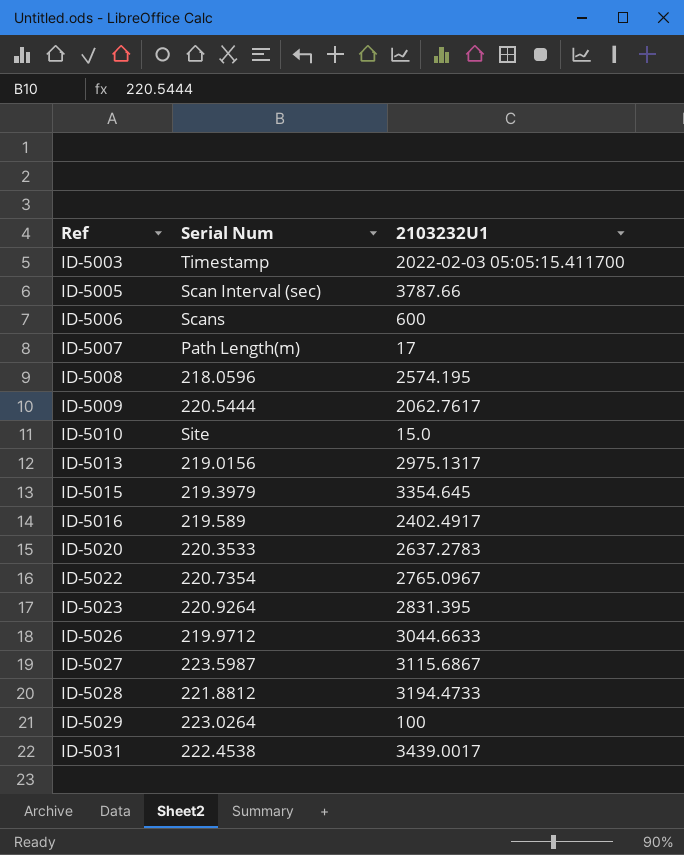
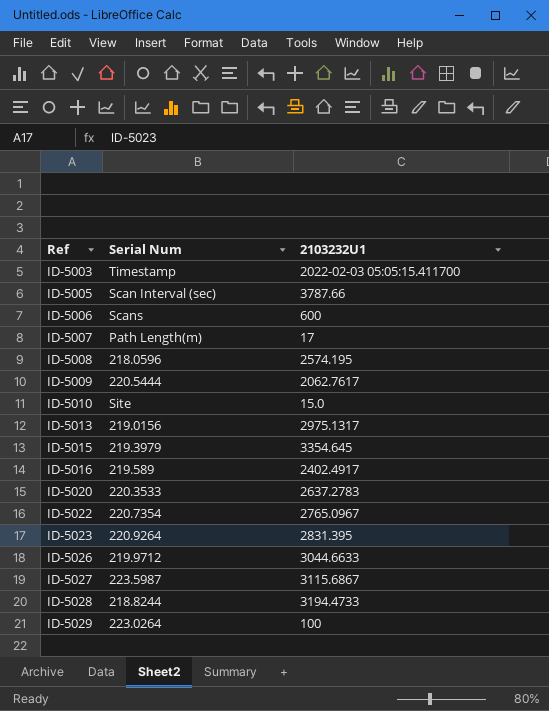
row ID-5031: 222.4538 | 3439.0017 -> none
ID-5028 | Serial Num: 221.8812 -> 218.8244

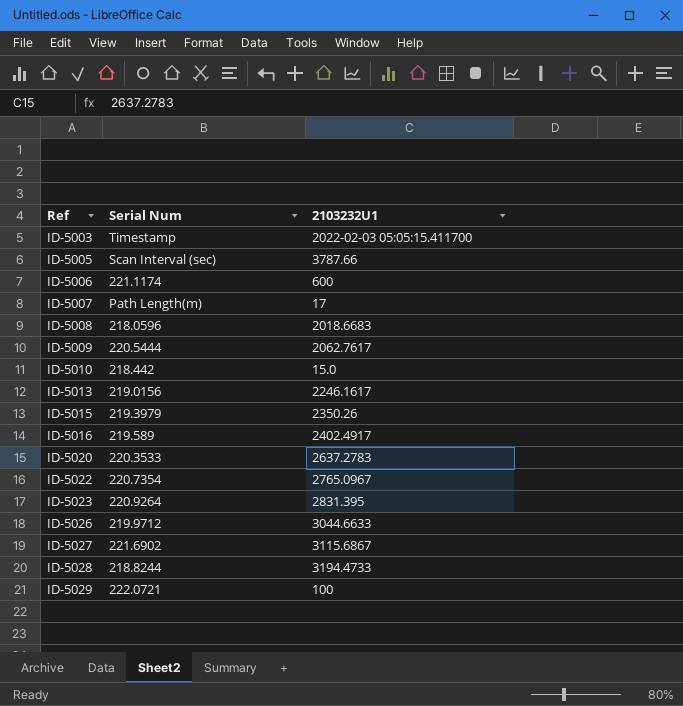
ID-5006 | Serial Num: Scans -> 221.1174
ID-5008 | 2103232U1: 2574.195 -> 2018.6683
ID-5010 | Serial Num: Site -> 218.442
ID-5013 | 2103232U1: 2975.1317 -> 2246.1617
ID-5015 | 2103232U1: 3354.645 -> 2350.26
ID-5027 | Serial Num: 223.5987 -> 221.6902
ID-5029 | Serial Num: 223.0264 -> 222.0721

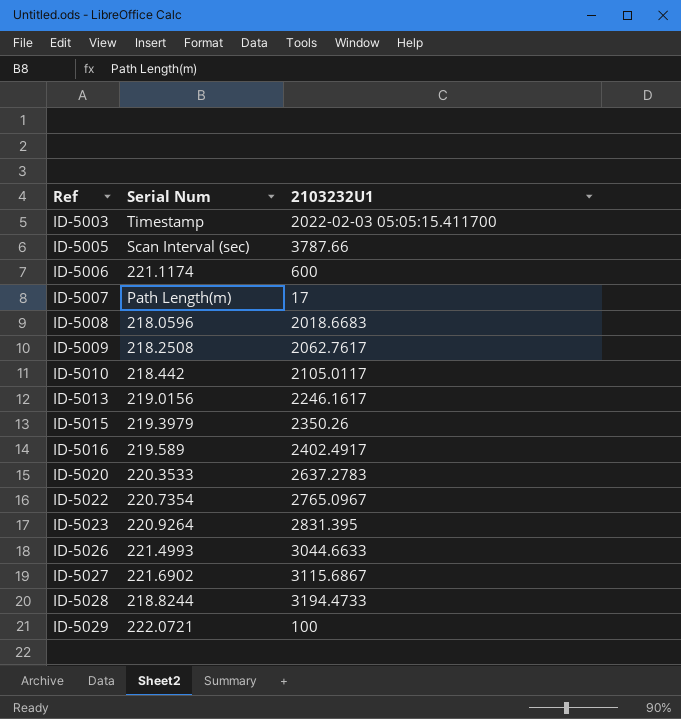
ID-5009 | Serial Num: 220.5444 -> 218.2508
ID-5010 | 2103232U1: 15.0 -> 2105.0117
ID-5026 | Serial Num: 219.9712 -> 221.4993

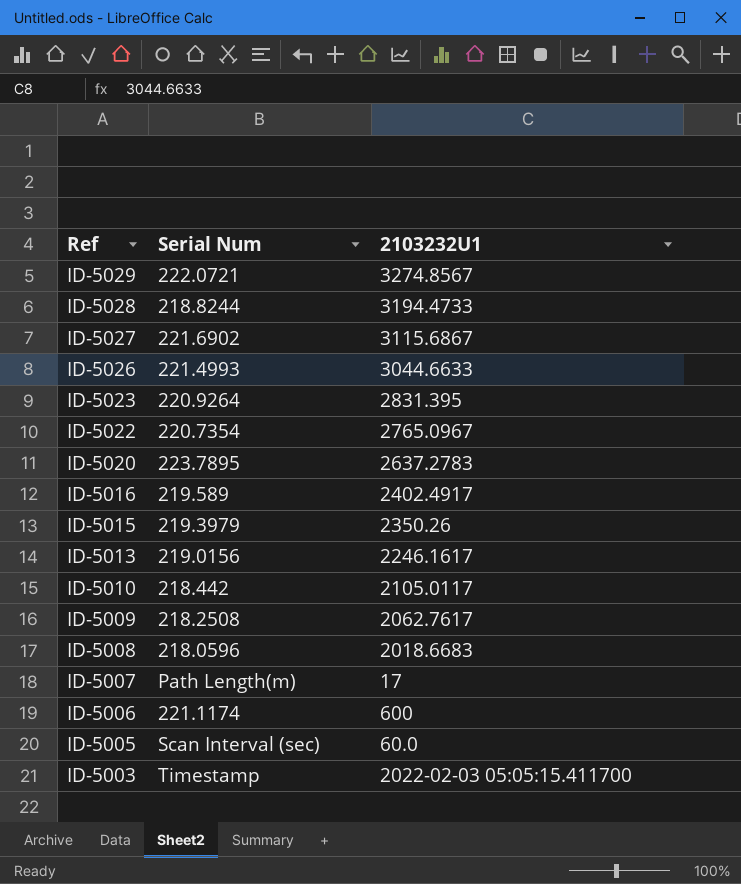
row order: Ref ascending -> Ref descending
ID-5029 | 2103232U1: 100 -> 3274.8567
ID-5020 | Serial Num: 220.3533 -> 223.7895
ID-5005 | 2103232U1: 3787.66 -> 60.0

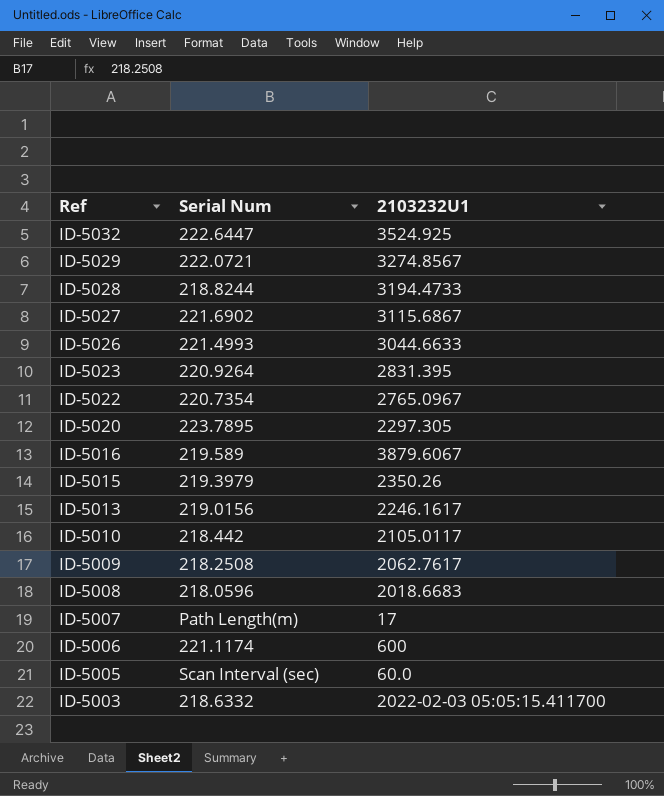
row ID-5032: none -> 222.6447 | 3524.925
ID-5020 | 2103232U1: 2637.2783 -> 2297.305
ID-5016 | 2103232U1: 2402.4917 -> 3879.6067
ID-5003 | Serial Num: Timestamp -> 218.6332

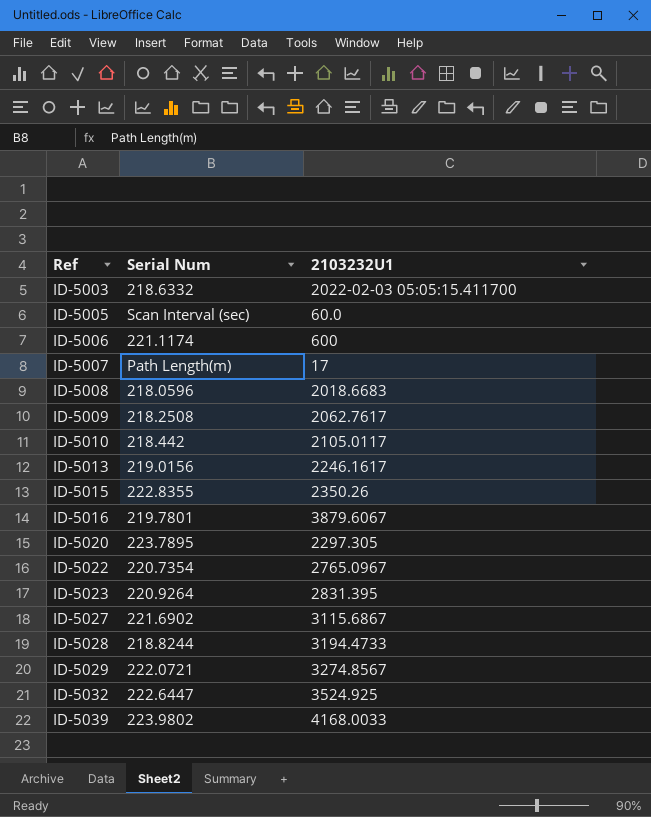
row order: Ref descending -> Ref ascending
row ID-5026: 221.4993 | 3044.6633 -> none
ID-5015 | Serial Num: 219.3979 -> 222.8355
ID-5016 | Serial Num: 219.589 -> 219.7801
row ID-5039: none -> 223.9802 | 4168.0033

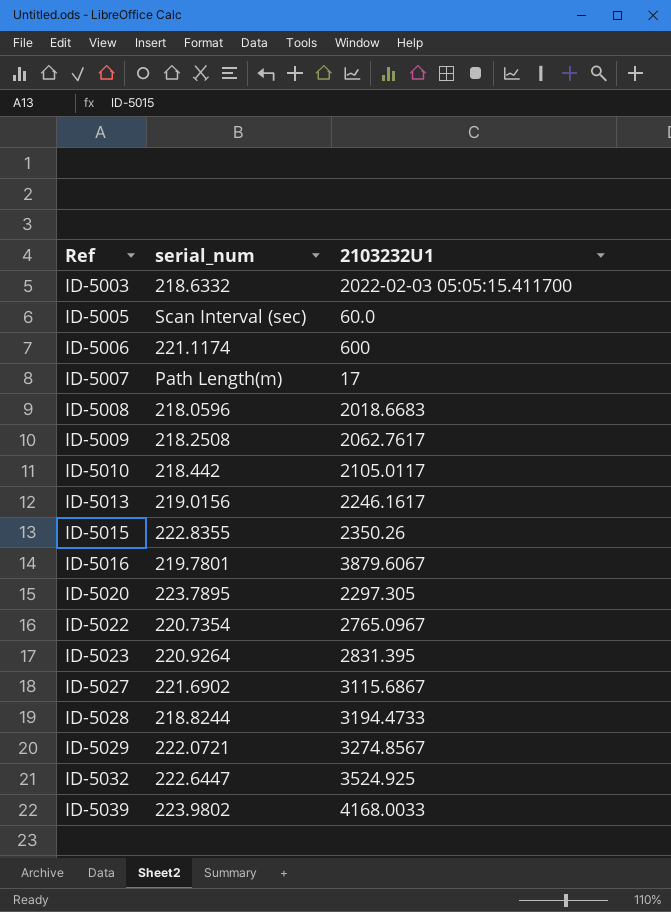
column name: Serial Num -> serial_num

